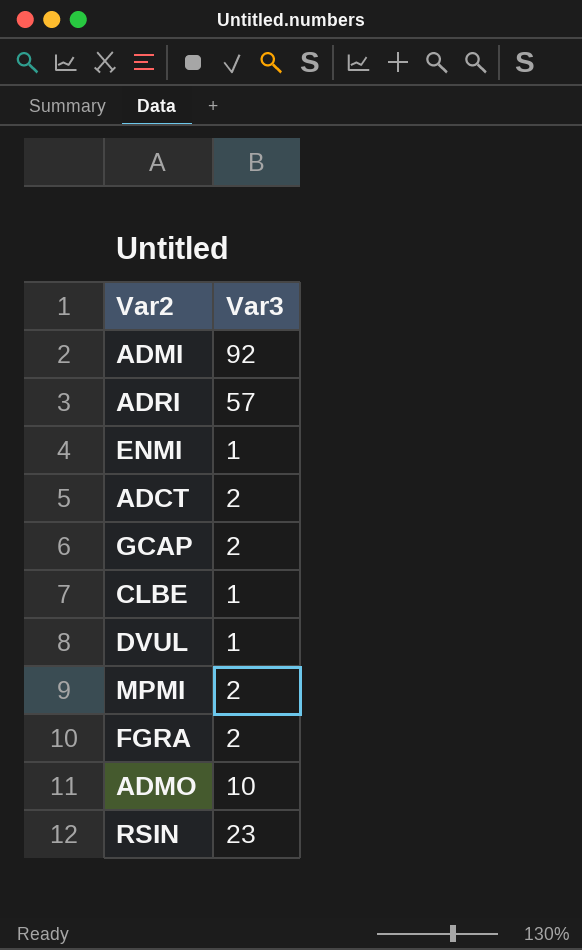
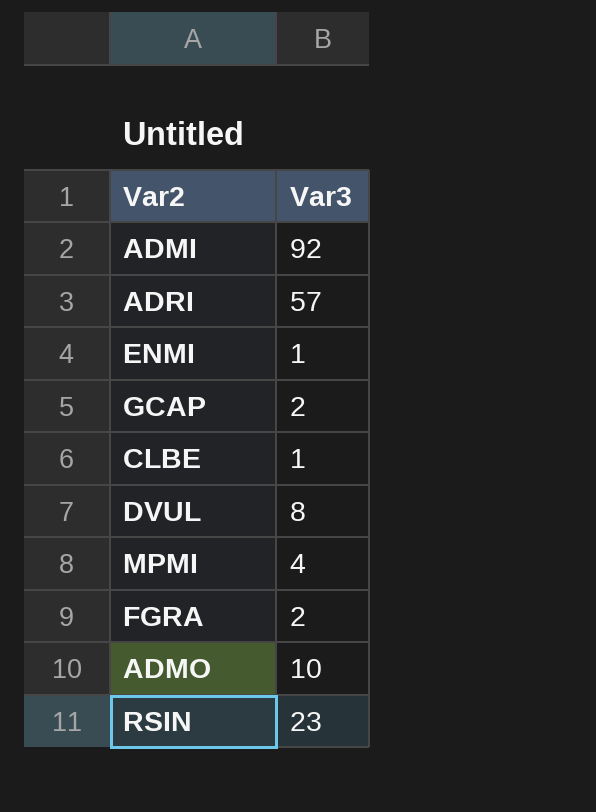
row ADCT: 2 -> none
DVUL | Var3: 1 -> 8
MPMI | Var3: 2 -> 4

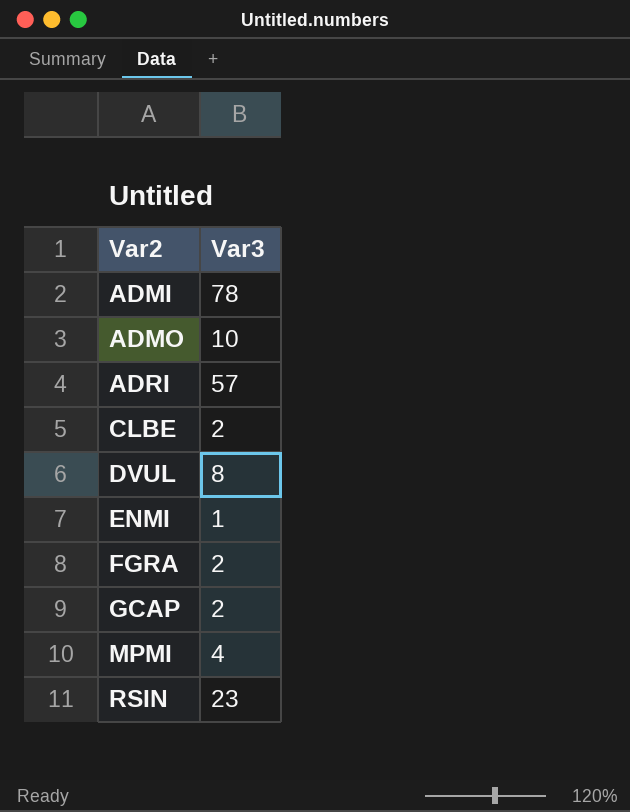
row order: none -> Var2 ascending
ADMI | Var3: 92 -> 78
CLBE | Var3: 1 -> 2

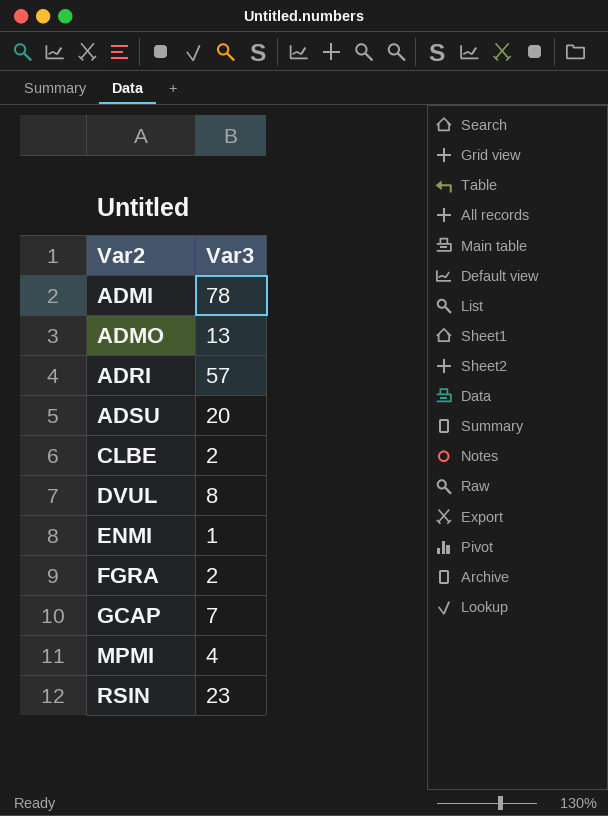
ADMO | Var3: 10 -> 13
row ADSU: none -> 20
GCAP | Var3: 2 -> 7

